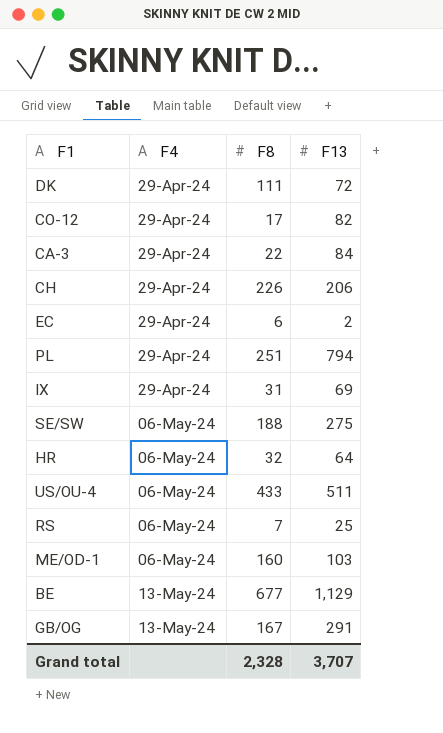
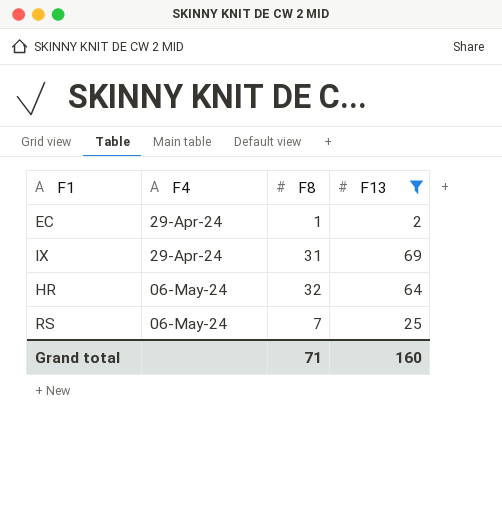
filter: none -> F13 <= 69
EC | F8: 6 -> 1
Grand total | F8: 2,328 -> 71
Grand total | F13: 3,707 -> 160

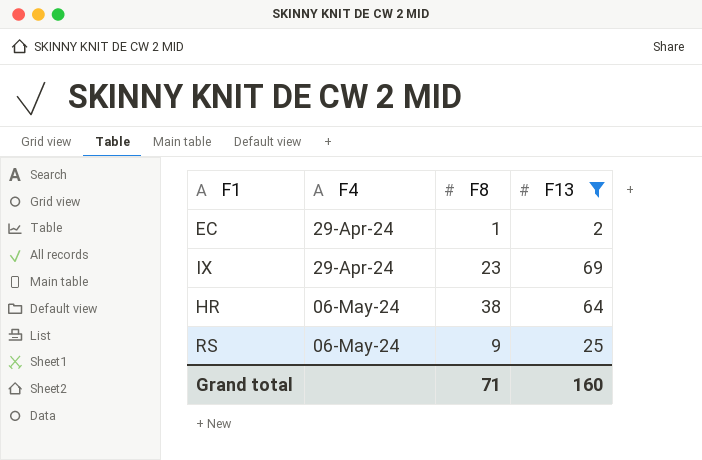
IX | F8: 31 -> 23
HR | F8: 32 -> 38
RS | F8: 7 -> 9

